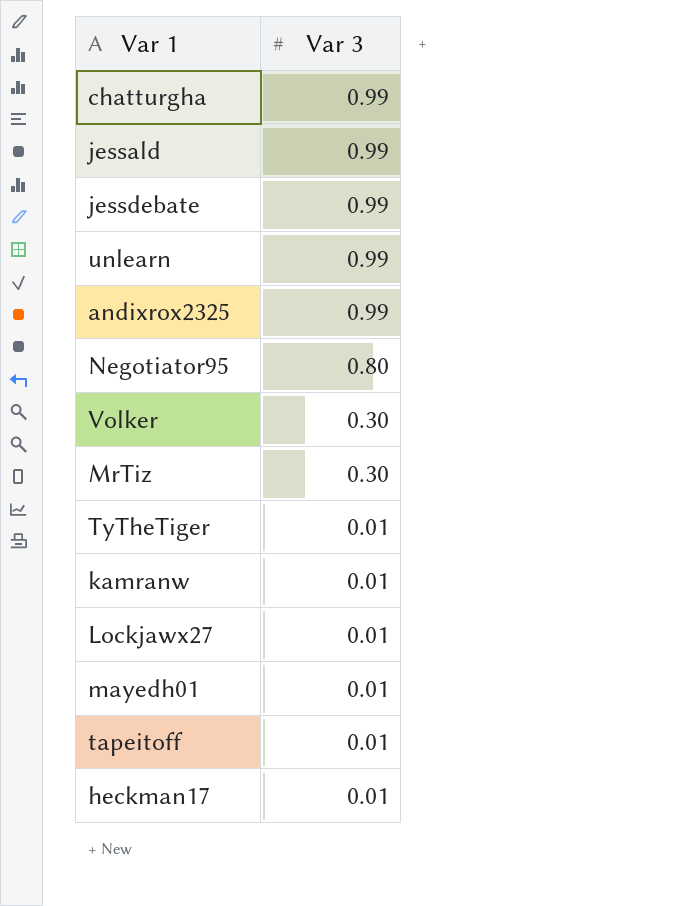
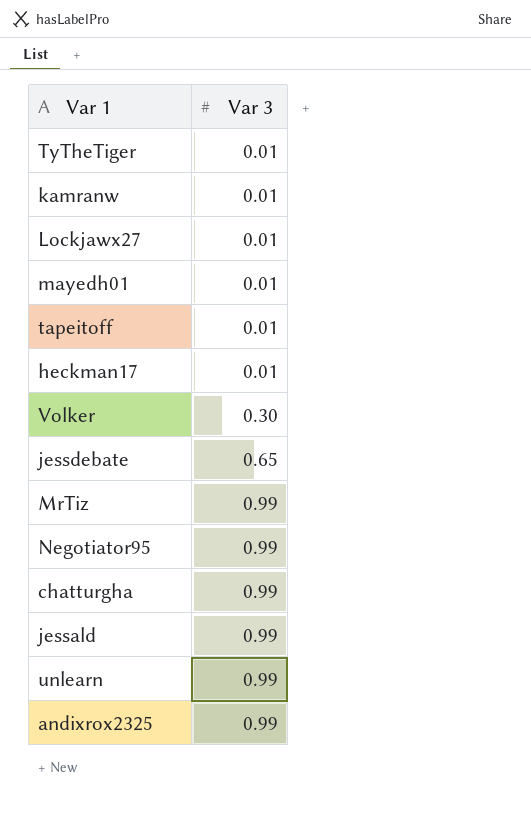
row order: Var 3 descending -> Var 3 ascending
jessdebate | Var 3: 0.99 -> 0.65
MrTiz | Var 3: 0.30 -> 0.99
Negotiator95 | Var 3: 0.80 -> 0.99

